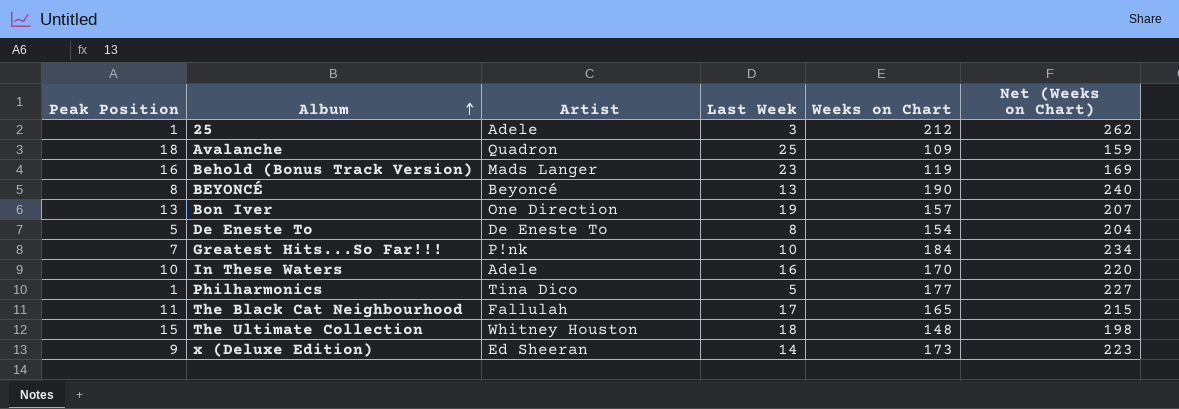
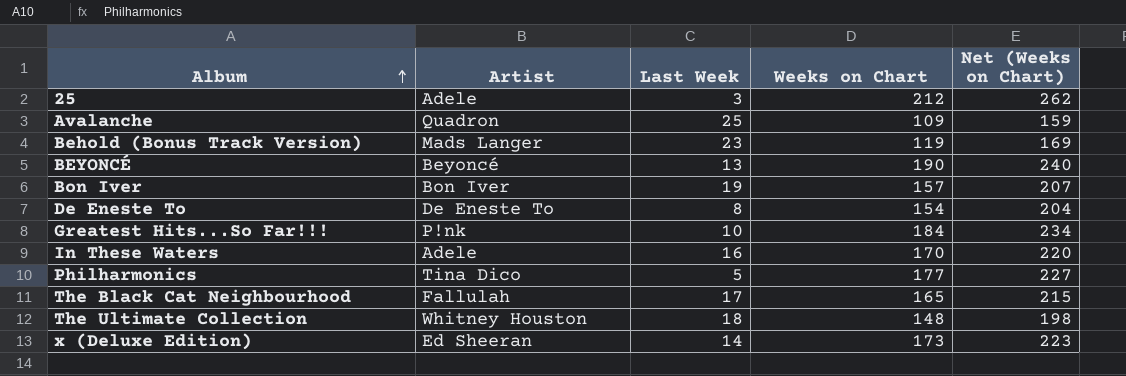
column Peak Position | position: 1 -> none
Bon Iver | Artist: One Direction -> Bon Iver

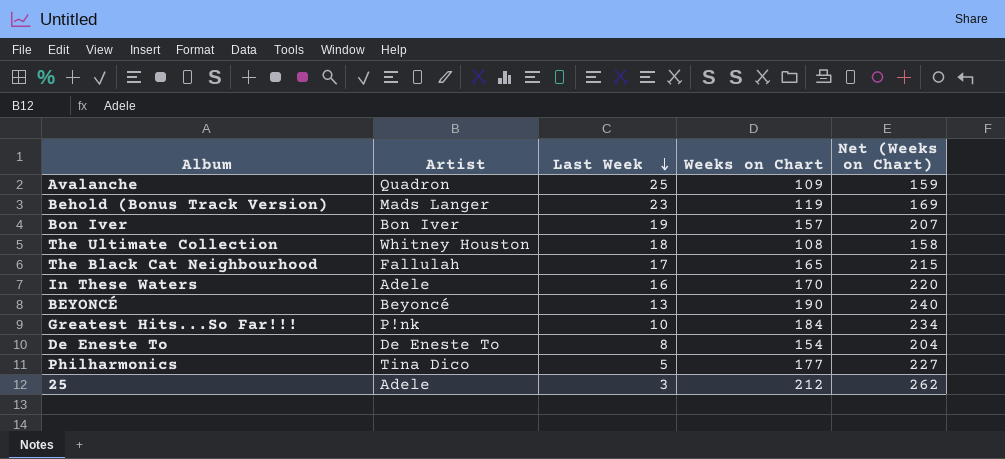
row order: Album ascending -> Last Week descending
row x (Deluxe Edition): Ed Sheeran | 14 | 173 | 223 -> none
The Ultimate Collection | Weeks on Chart: 148 -> 108
The Ultimate Collection | Net (Weeks on Chart): 198 -> 158

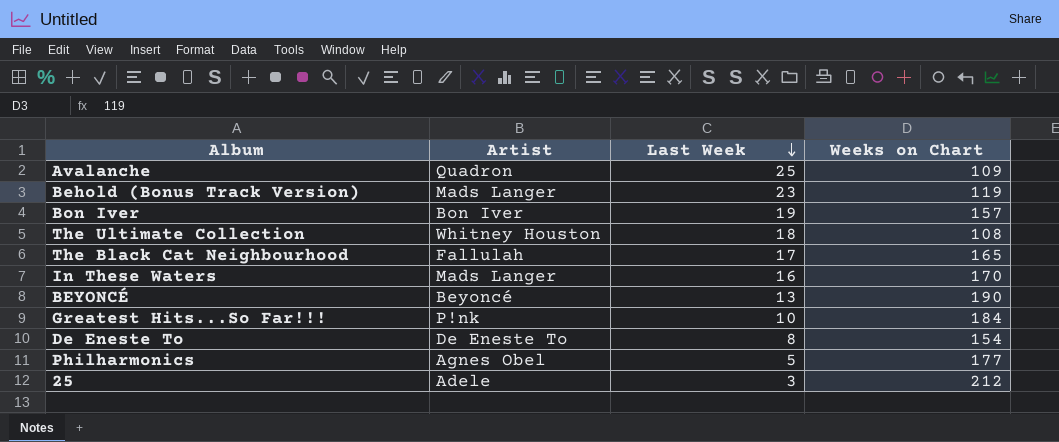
column Net (Weeks on Chart) | formula: [Weeks on Chart] + 50 -> none
In These Waters | Artist: Adele -> Mads Langer
Philharmonics | Artist: Tina Dico -> Agnes Obel

